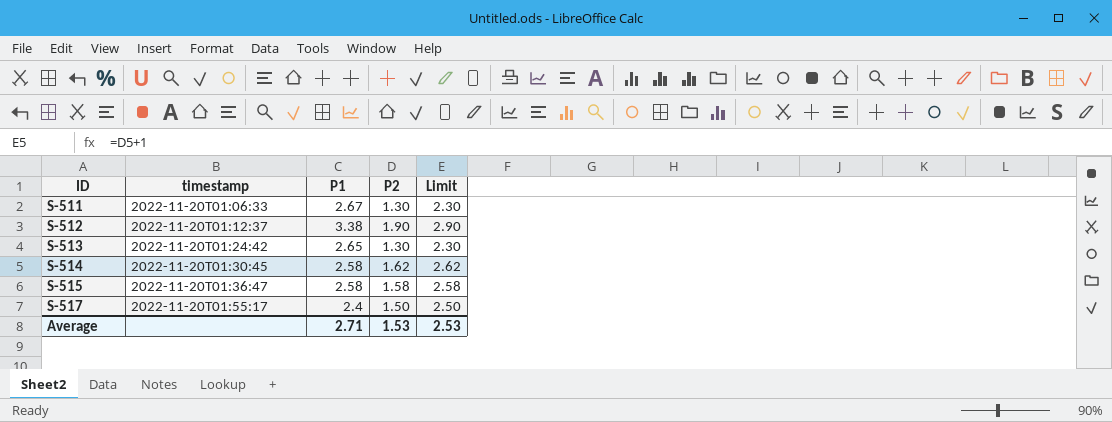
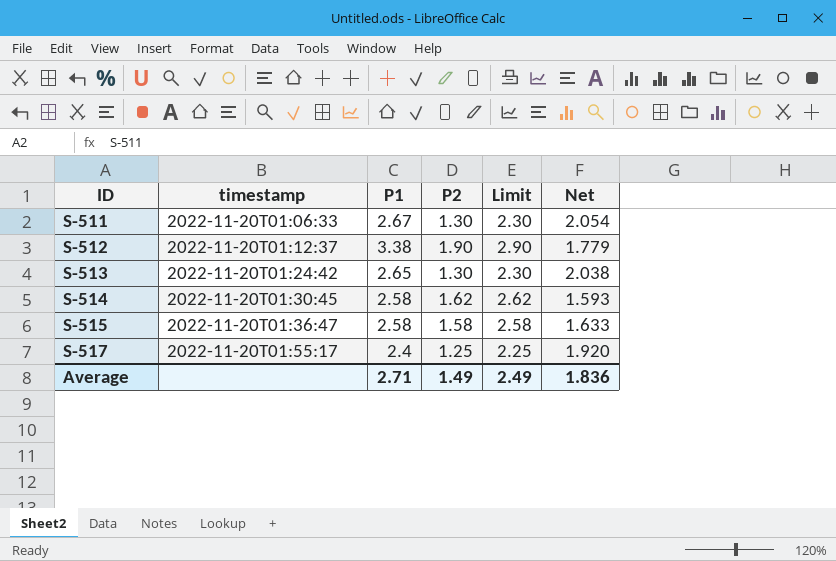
column Net | formula: none -> [P1] / [P2]
S-517 | P2: 1.50 -> 1.25
S-517 | Limit: 2.50 -> 2.25
Average | P2: 1.53 -> 1.49
Average | Limit: 2.53 -> 2.49

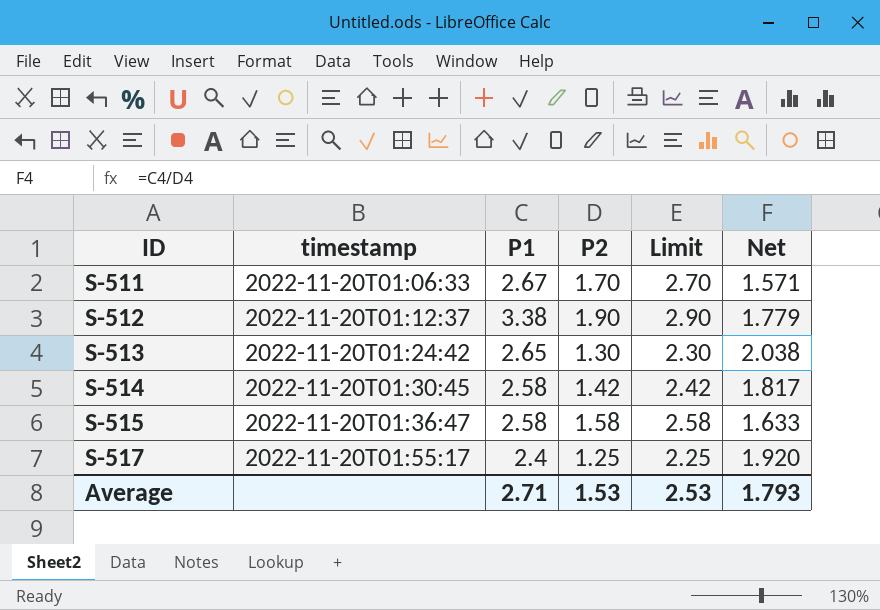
S-511 | P2: 1.30 -> 1.70
S-511 | Limit: 2.30 -> 2.70
S-511 | Net: 2.054 -> 1.571
S-514 | P2: 1.62 -> 1.42
S-514 | Limit: 2.62 -> 2.42
S-514 | Net: 1.593 -> 1.817
Average | P2: 1.49 -> 1.53
Average | Limit: 2.49 -> 2.53
Average | Net: 1.836 -> 1.793

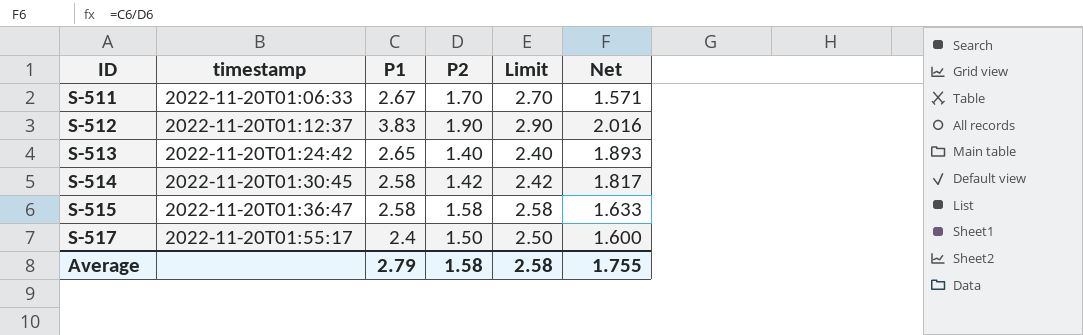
S-512 | P1: 3.38 -> 3.83
S-512 | Net: 1.779 -> 2.016
S-513 | P2: 1.30 -> 1.40
S-513 | Limit: 2.30 -> 2.40
S-513 | Net: 2.038 -> 1.893
S-517 | P2: 1.25 -> 1.50
S-517 | Limit: 2.25 -> 2.50
S-517 | Net: 1.920 -> 1.600
Average | P1: 2.71 -> 2.79
Average | P2: 1.53 -> 1.58
Average | Limit: 2.53 -> 2.58
Average | Net: 1.793 -> 1.755

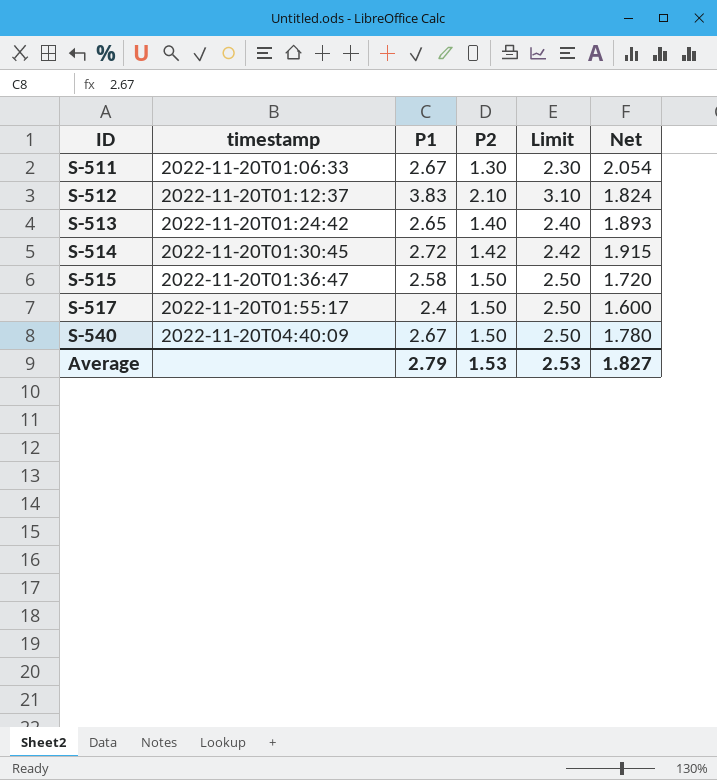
S-511 | P2: 1.70 -> 1.30
S-511 | Limit: 2.70 -> 2.30
S-511 | Net: 1.571 -> 2.054
S-512 | P2: 1.90 -> 2.10
S-512 | Limit: 2.90 -> 3.10
S-512 | Net: 2.016 -> 1.824
S-514 | P1: 2.58 -> 2.72
S-514 | Net: 1.817 -> 1.915
S-515 | P2: 1.58 -> 1.50
S-515 | Limit: 2.58 -> 2.50
S-515 | Net: 1.633 -> 1.720
row S-540: none -> 2022-11-20T04:40:09 | 2.67 | 1.50 | 2.50 | 1.780
Average | P2: 1.58 -> 1.53
Average | Limit: 2.58 -> 2.53
Average | Net: 1.755 -> 1.827

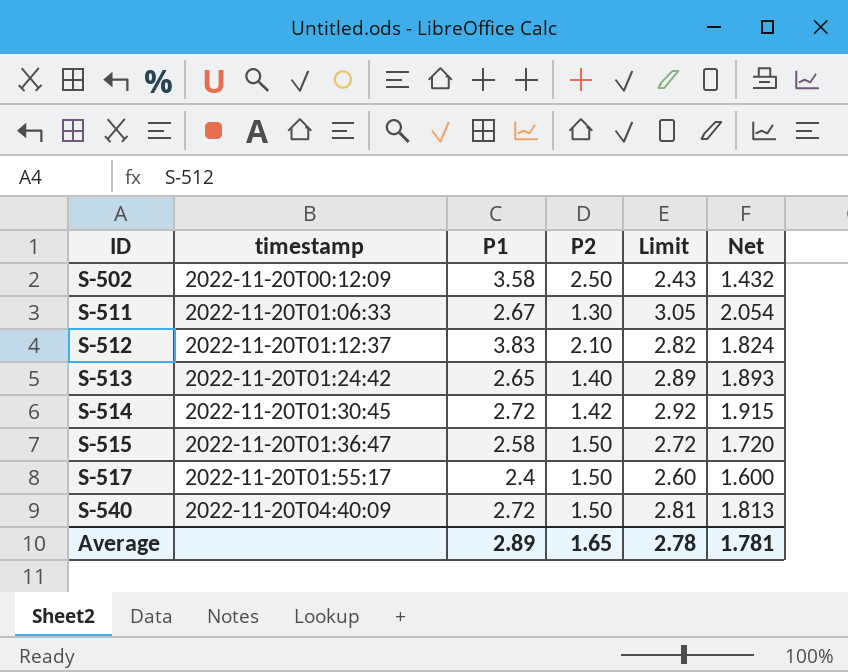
column Limit | formula: [P2] + 1 -> [Net] + 1
row S-502: none -> 2022-11-20T00:12:09 | 3.58 | 2.50 | 2.43 | 1.432
S-540 | P1: 2.67 -> 2.72
S-540 | Net: 1.780 -> 1.813
Average | P1: 2.79 -> 2.89
Average | P2: 1.53 -> 1.65
Average | Limit: 2.53 -> 2.78
Average | Net: 1.827 -> 1.781

